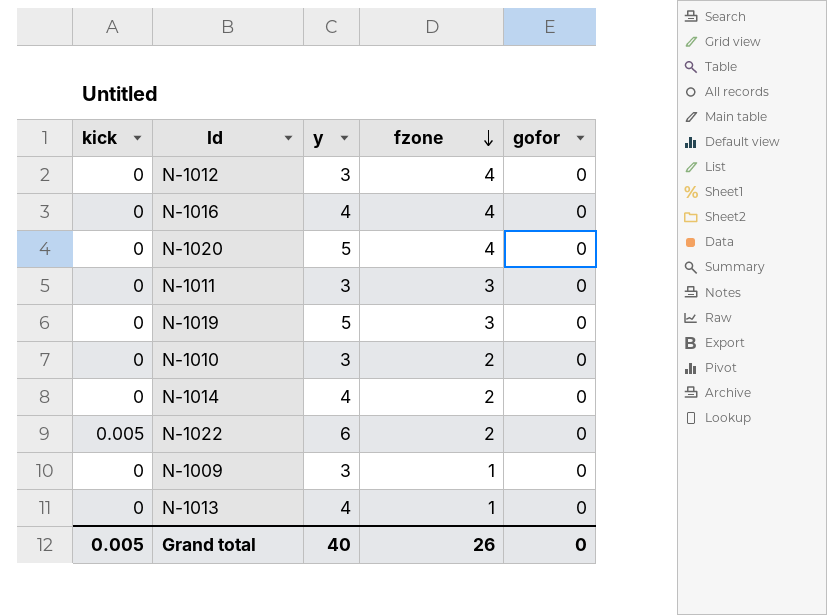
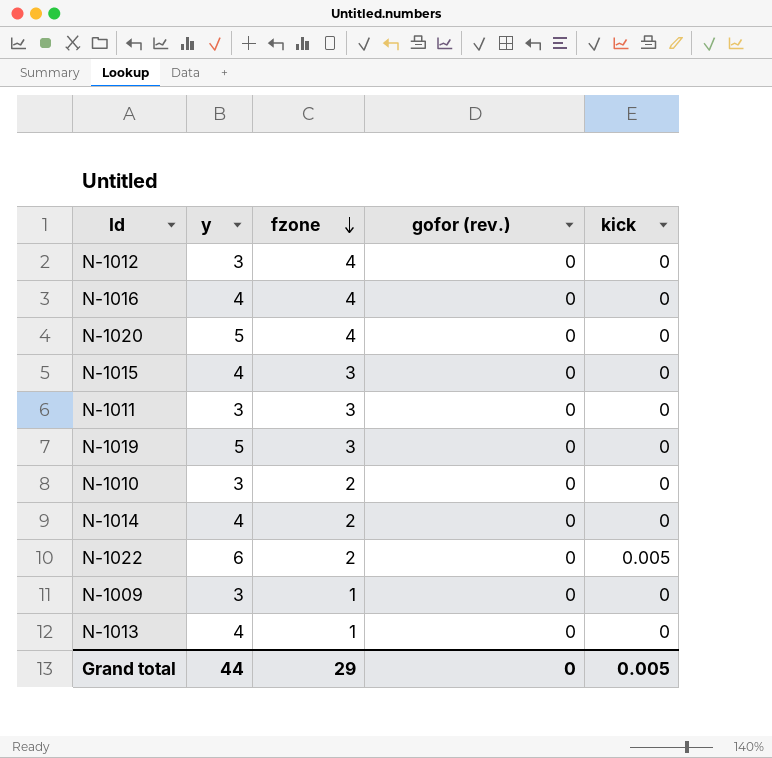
column name: gofor -> gofor (rev.)
column kick | position: 1 -> 5
row N-1015: none -> 4 | 3 | 0 | 0
Grand total | y: 40 -> 44
Grand total | fzone: 26 -> 29

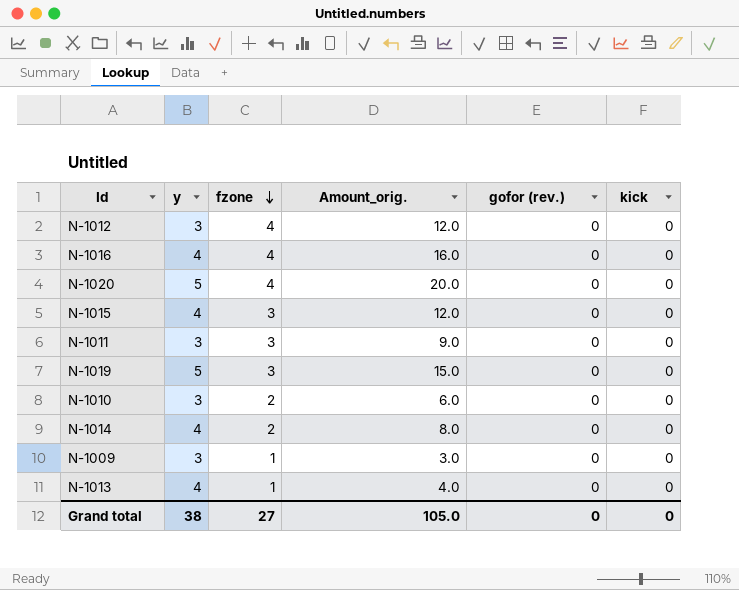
column Amount_orig. | formula: none -> [y] * [fzone]
row N-1022: 6 | 2 | 0 | 0.005 -> none
Grand total | y: 44 -> 38
Grand total | fzone: 29 -> 27
Grand total | kick: 0.005 -> 0

